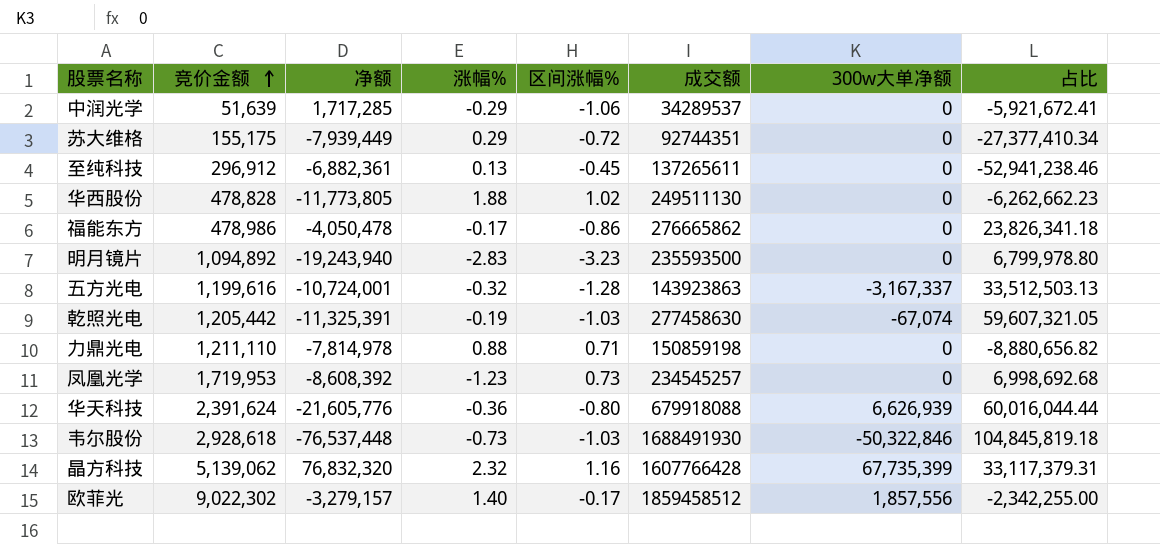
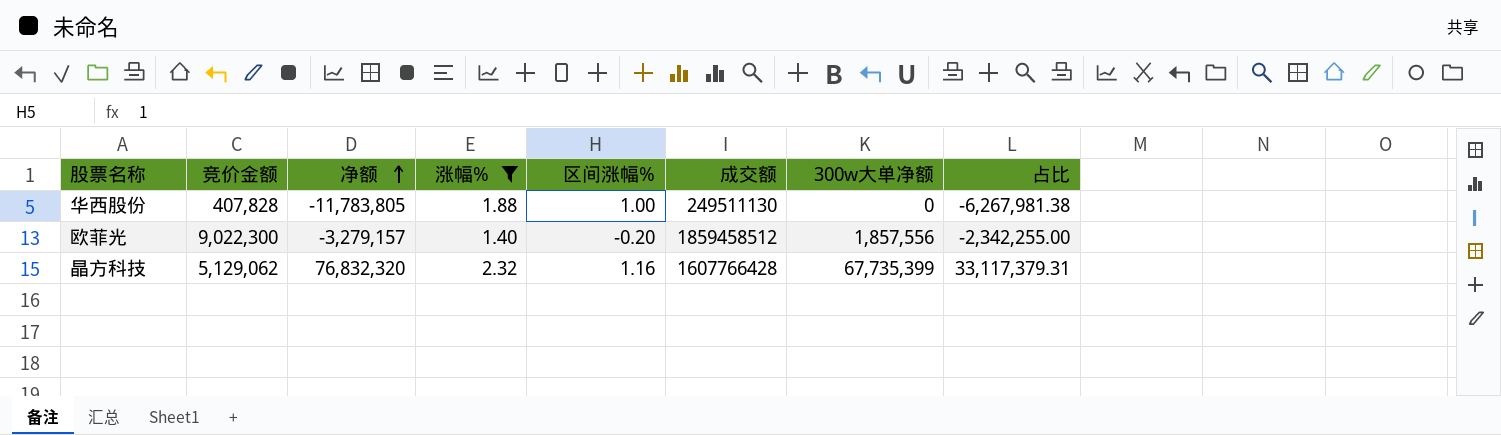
filter: none -> 涨幅% >= 1.40
row order: 竞价金额 ascending -> 净额 ascending
华西股份 | 竞价金额: 478,828 -> 407,828
华西股份 | 净额: -11,773,805 -> -11,783,805
华西股份 | 区间涨幅%: 1.02 -> 1.00
华西股份 | 占比: -6,262,662.23 -> -6,267,981.38
欧菲光 | 竞价金额: 9,022,302 -> 9,022,300
欧菲光 | 区间涨幅%: -0.17 -> -0.20
晶方科技 | 竞价金额: 5,139,062 -> 5,129,062

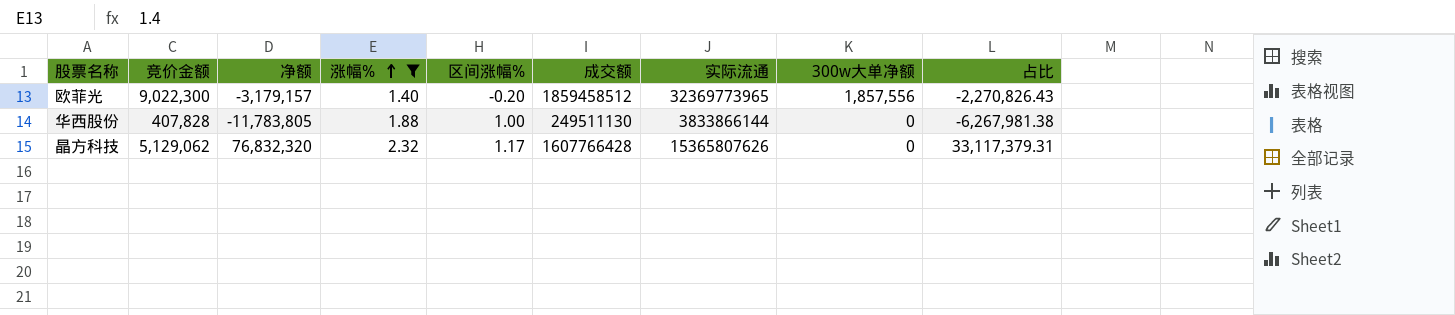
row order: 净额 ascending -> 涨幅% ascending
column 实际流通 | position: none -> 7
欧菲光 | 净额: -3,279,157 -> -3,179,157
欧菲光 | 占比: -2,342,255.00 -> -2,270,826.43
晶方科技 | 区间涨幅%: 1.16 -> 1.17
晶方科技 | 300w大单净额: 67,735,399 -> 0

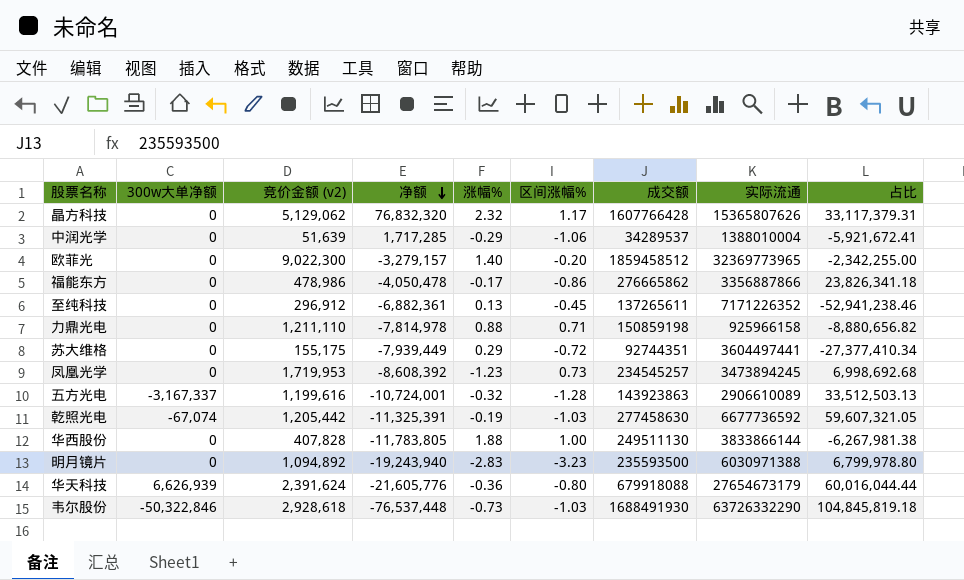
filter: 涨幅% >= 1.40 -> none
row order: 涨幅% ascending -> 净额 descending
column 300w大单净额 | position: 8 -> 2
column name: 竞价金额 -> 竞价金额 (v2)
欧菲光 | 300w大单净额: 1,857,556 -> 0
欧菲光 | 净额: -3,179,157 -> -3,279,157
欧菲光 | 占比: -2,270,826.43 -> -2,342,255.00

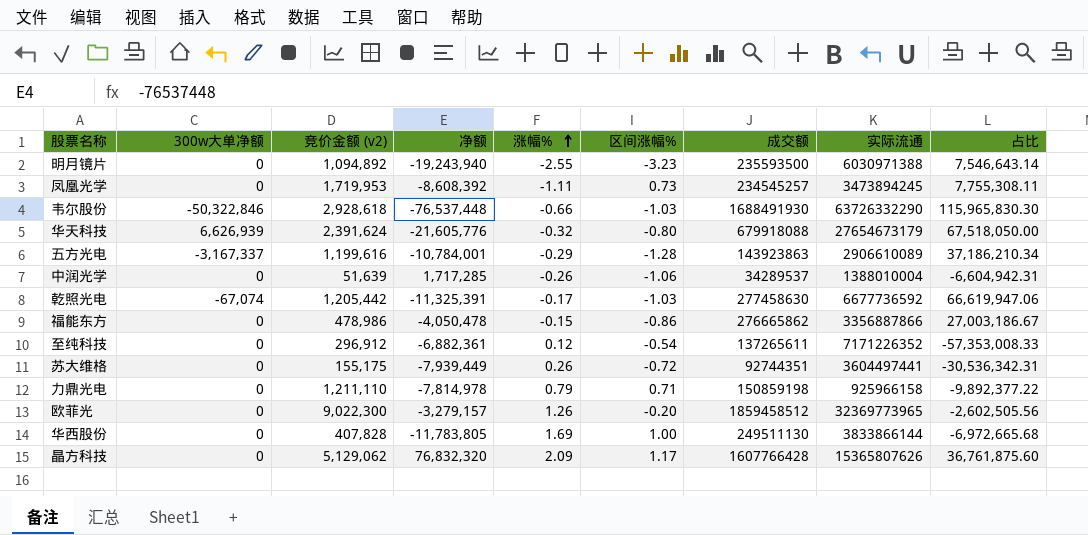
row order: 净额 descending -> 涨幅% ascending
明月镜片 | 涨幅%: -2.83 -> -2.55
明月镜片 | 占比: 6,799,978.80 -> 7,546,643.14
凤凰光学 | 涨幅%: -1.23 -> -1.11
凤凰光学 | 占比: 6,998,692.68 -> 7,755,308.11
韦尔股份 | 涨幅%: -0.73 -> -0.66
韦尔股份 | 占比: 104,845,819.18 -> 115,965,830.30
华天科技 | 涨幅%: -0.36 -> -0.32
华天科技 | 占比: 60,016,044.44 -> 67,518,050.00
五方光电 | 净额: -10,724,001 -> -10,784,001
五方光电 | 涨幅%: -0.32 -> -0.29
五方光电 | 占比: 33,512,503.13 -> 37,186,210.34
中润光学 | 涨幅%: -0.29 -> -0.26
中润光学 | 占比: -5,921,672.41 -> -6,604,942.31
乾照光电 | 涨幅%: -0.19 -> -0.17
乾照光电 | 占比: 59,607,321.05 -> 66,619,947.06
福能东方 | 涨幅%: -0.17 -> -0.15
福能东方 | 占比: 23,826,341.18 -> 27,003,186.67
至纯科技 | 涨幅%: 0.13 -> 0.12
至纯科技 | 区间涨幅%: -0.45 -> -0.54
至纯科技 | 占比: -52,941,238.46 -> -57,353,008.33
苏大维格 | 涨幅%: 0.29 -> 0.26
苏大维格 | 占比: -27,377,410.34 -> -30,536,342.31
力鼎光电 | 涨幅%: 0.88 -> 0.79
力鼎光电 | 占比: -8,880,656.82 -> -9,892,377.22
欧菲光 | 涨幅%: 1.40 -> 1.26
欧菲光 | 占比: -2,342,255.00 -> -2,602,505.56
华西股份 | 涨幅%: 1.88 -> 1.69
华西股份 | 占比: -6,267,981.38 -> -6,972,665.68
晶方科技 | 涨幅%: 2.32 -> 2.09
晶方科技 | 占比: 33,117,379.31 -> 36,761,875.60

